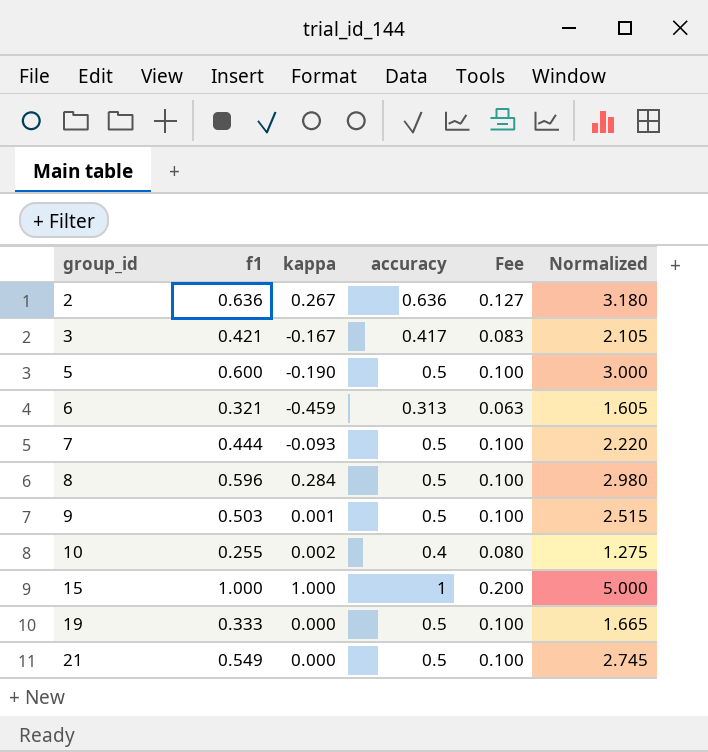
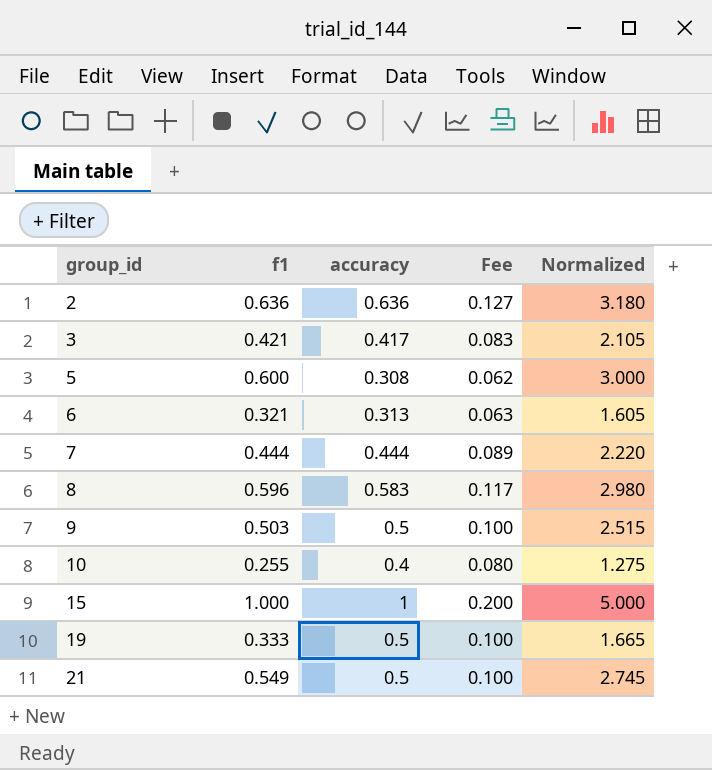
column kappa | position: 3 -> none
5 | accuracy: 0.5 -> 0.308
5 | Fee: 0.100 -> 0.062
7 | accuracy: 0.5 -> 0.444
7 | Fee: 0.100 -> 0.089
8 | accuracy: 0.5 -> 0.583
8 | Fee: 0.100 -> 0.117

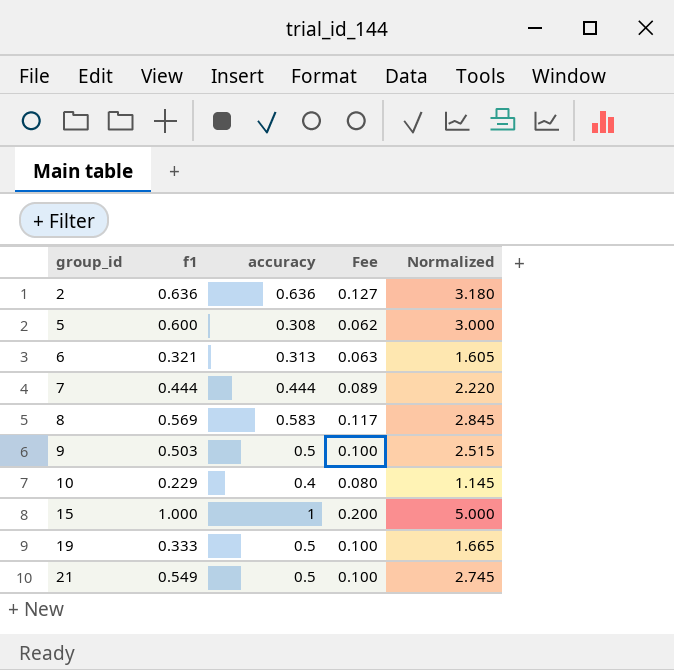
row 3: 0.421 | 0.417 | 0.083 | 2.105 -> none
8 | f1: 0.596 -> 0.569
8 | Normalized: 2.980 -> 2.845
10 | f1: 0.255 -> 0.229
10 | Normalized: 1.275 -> 1.145

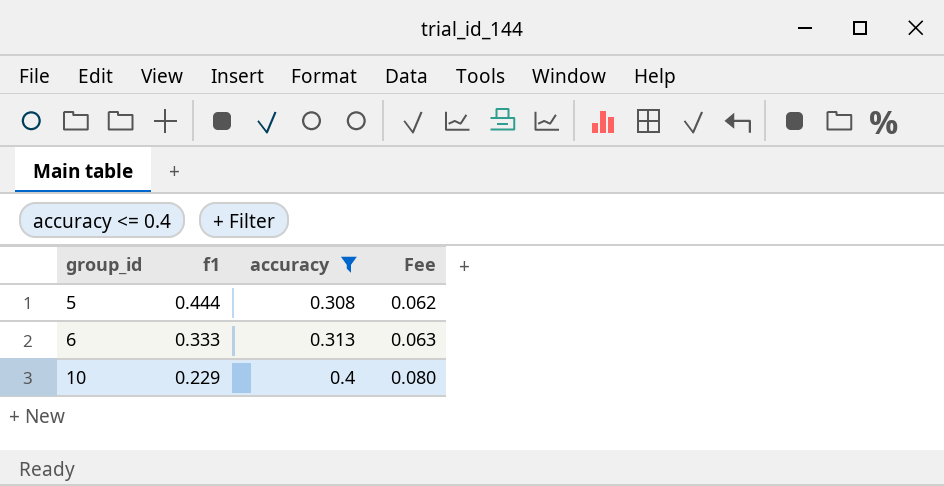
filter: none -> accuracy <= 0.4
column Normalized | formula: [f1] * 5 -> none
5 | f1: 0.600 -> 0.444
6 | f1: 0.321 -> 0.333

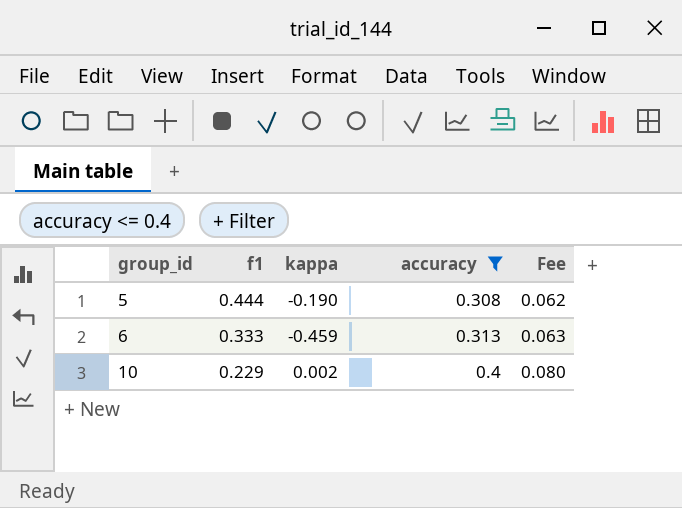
column kappa | position: none -> 3

